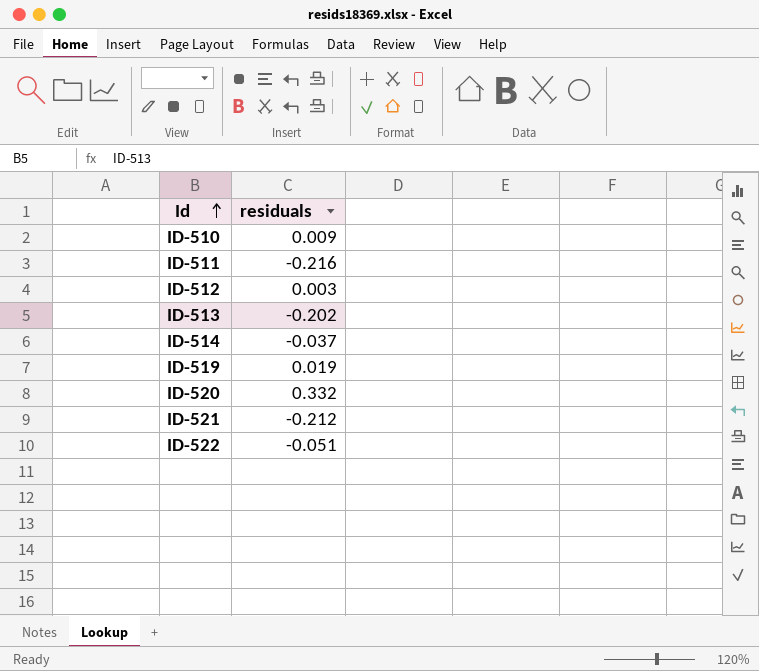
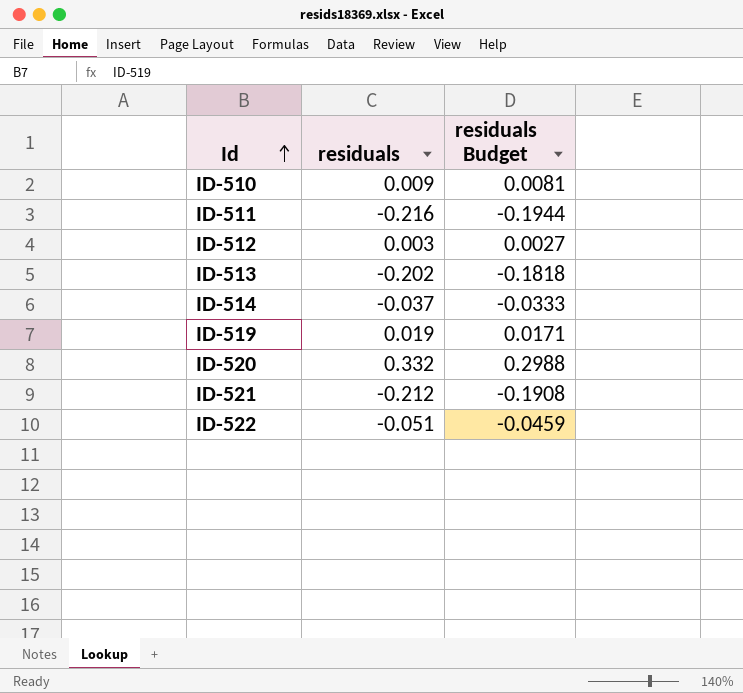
column residuals Budget | formula: none -> [residuals] * 0.9

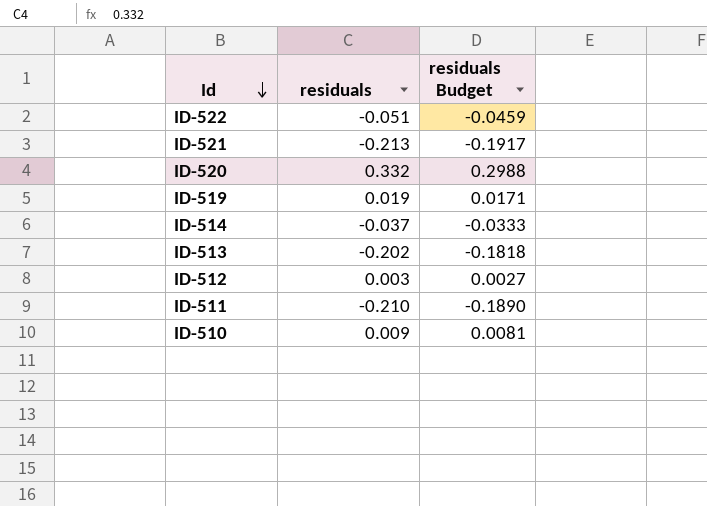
row order: Id ascending -> Id descending
ID-521 | residuals: -0.212 -> -0.213
ID-521 | residuals Budget: -0.1908 -> -0.1917
ID-511 | residuals: -0.216 -> -0.210
ID-511 | residuals Budget: -0.1944 -> -0.1890

